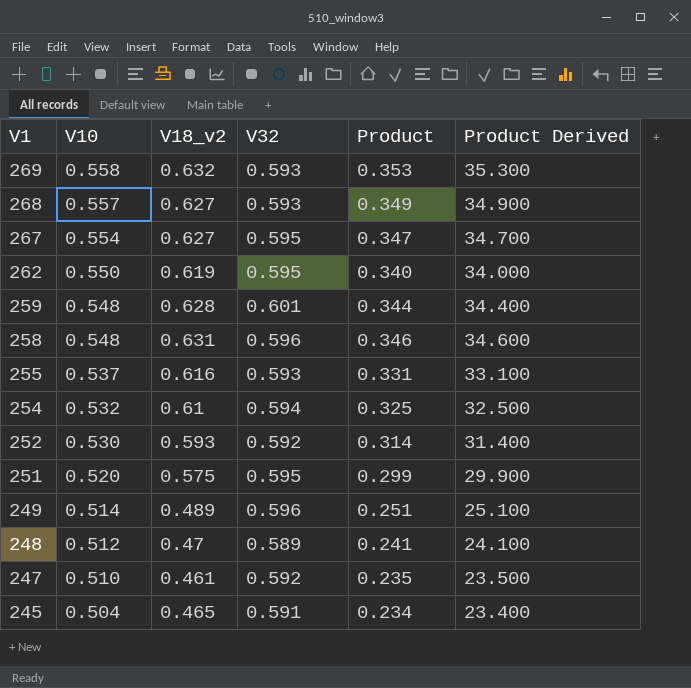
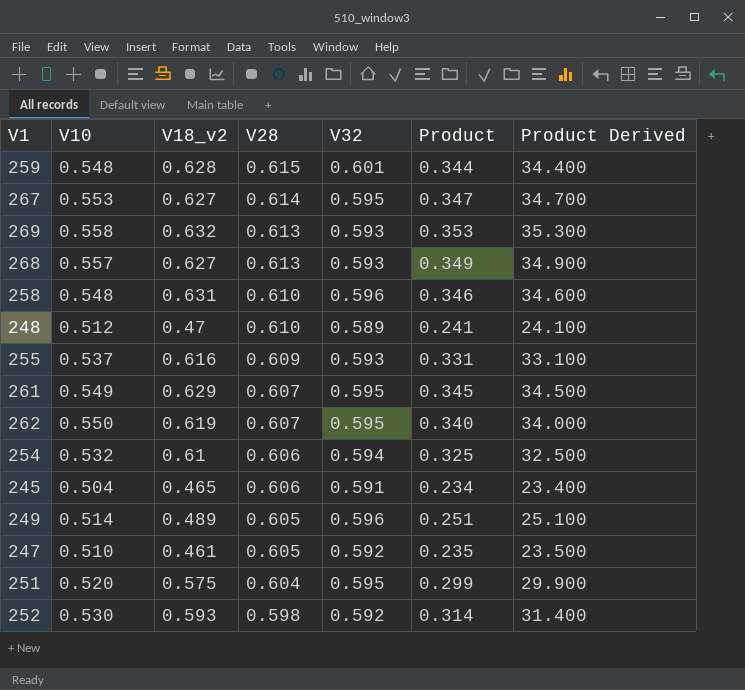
row order: V1 descending -> V28 descending
column V28 | position: none -> 4
267 | V10: 0.554 -> 0.553
row 261: none -> 0.549 | 0.629 | 0.607 | 0.595 | 0.345 | 34.500

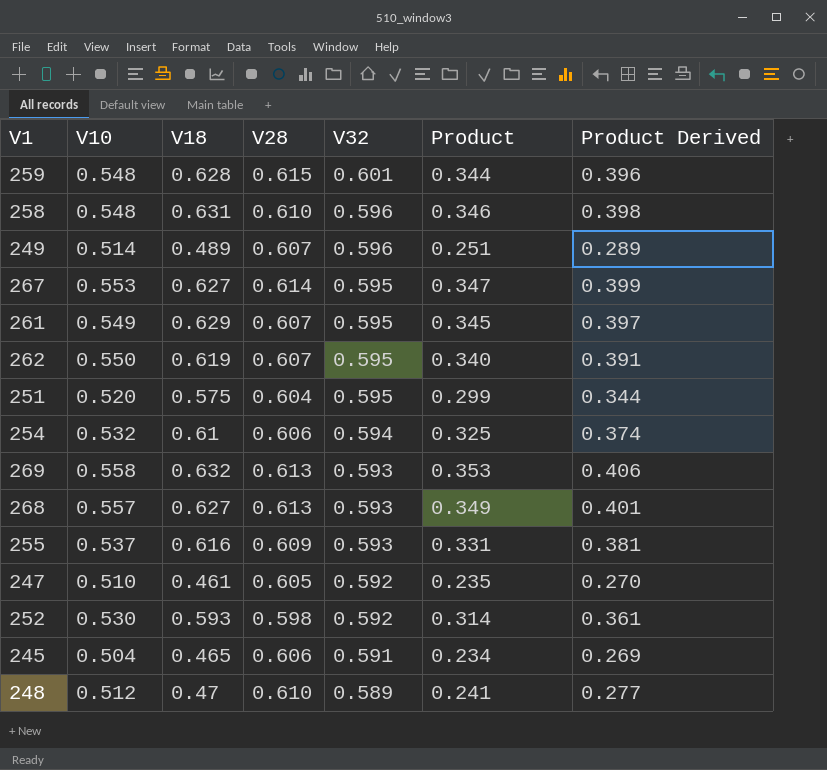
row order: V28 descending -> V32 descending
column name: V18_v2 -> V18
column Product Derived | formula: [Product] * 100 -> [Product] * 1.15
249 | V28: 0.605 -> 0.607

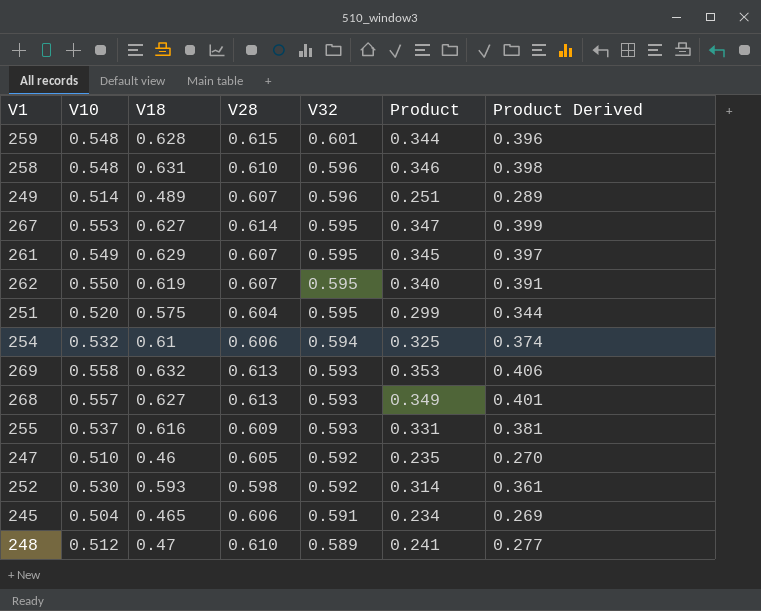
247 | V18: 0.461 -> 0.46

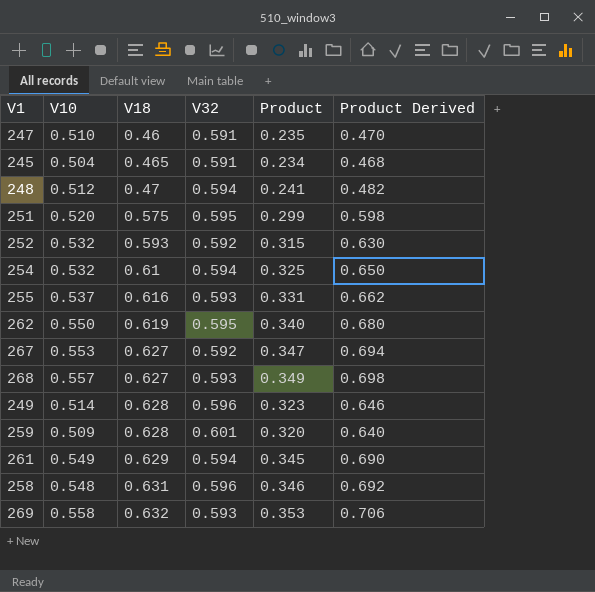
row order: V32 descending -> V18 ascending
column V28 | position: 4 -> none
column Product Derived | formula: [Product] * 1.15 -> [Product] * 2
247 | V32: 0.592 -> 0.591
248 | V32: 0.589 -> 0.594
252 | V10: 0.530 -> 0.532
252 | Product: 0.314 -> 0.315
267 | V32: 0.595 -> 0.592
249 | V18: 0.489 -> 0.628
249 | Product: 0.251 -> 0.323
259 | V10: 0.548 -> 0.509
259 | Product: 0.344 -> 0.320
261 | V32: 0.595 -> 0.594

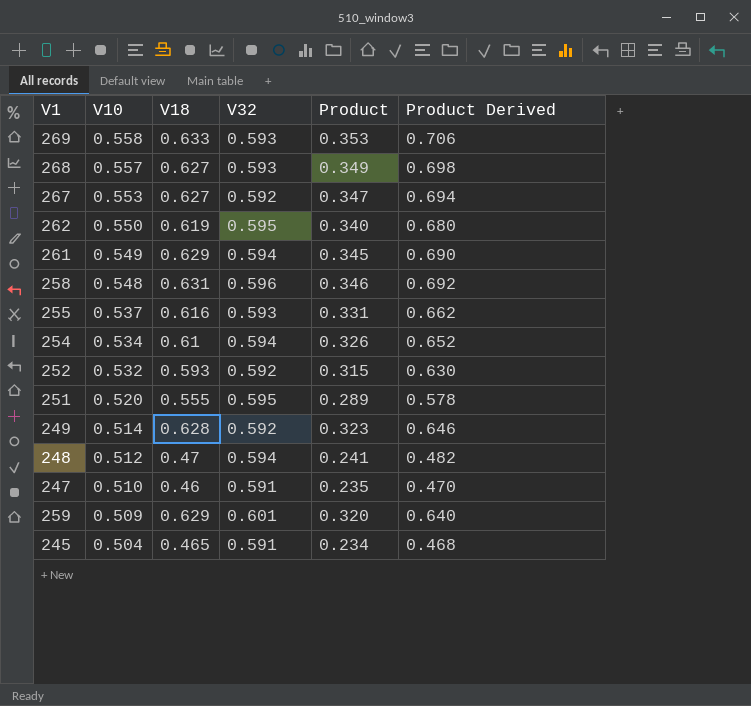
row order: V18 ascending -> V10 descending
269 | V18: 0.632 -> 0.633
254 | V10: 0.532 -> 0.534
254 | Product: 0.325 -> 0.326
254 | Product Derived: 0.650 -> 0.652
251 | V18: 0.575 -> 0.555
251 | Product: 0.299 -> 0.289
251 | Product Derived: 0.598 -> 0.578
249 | V32: 0.596 -> 0.592
259 | V18: 0.628 -> 0.629

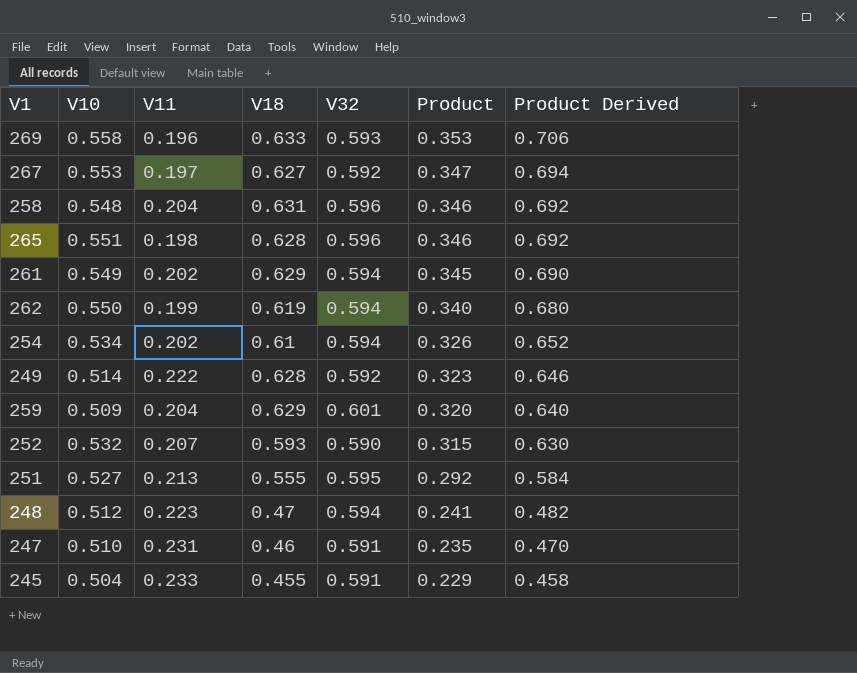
row order: V10 descending -> Product descending
column V11 | position: none -> 3
row 268: 0.557 | 0.627 | 0.593 | 0.349 | 0.698 -> none
row 255: 0.537 | 0.616 | 0.593 | 0.331 | 0.662 -> none
row 265: none -> 0.551 | 0.198 | 0.628 | 0.596 | 0.346 | 0.692
262 | V32: 0.595 -> 0.594
252 | V32: 0.592 -> 0.590
251 | V10: 0.520 -> 0.527
251 | Product: 0.289 -> 0.292
251 | Product Derived: 0.578 -> 0.584
245 | V18: 0.465 -> 0.455
245 | Product: 0.234 -> 0.229
245 | Product Derived: 0.468 -> 0.458

